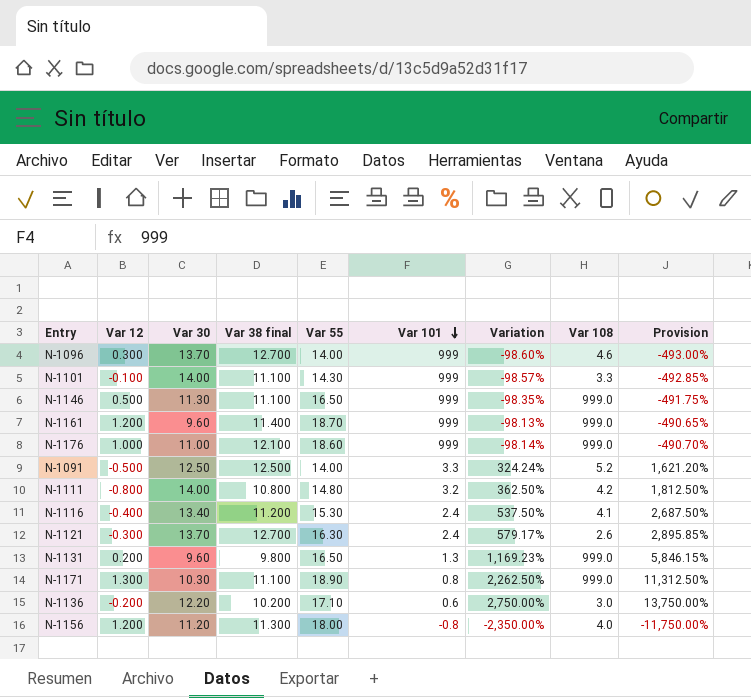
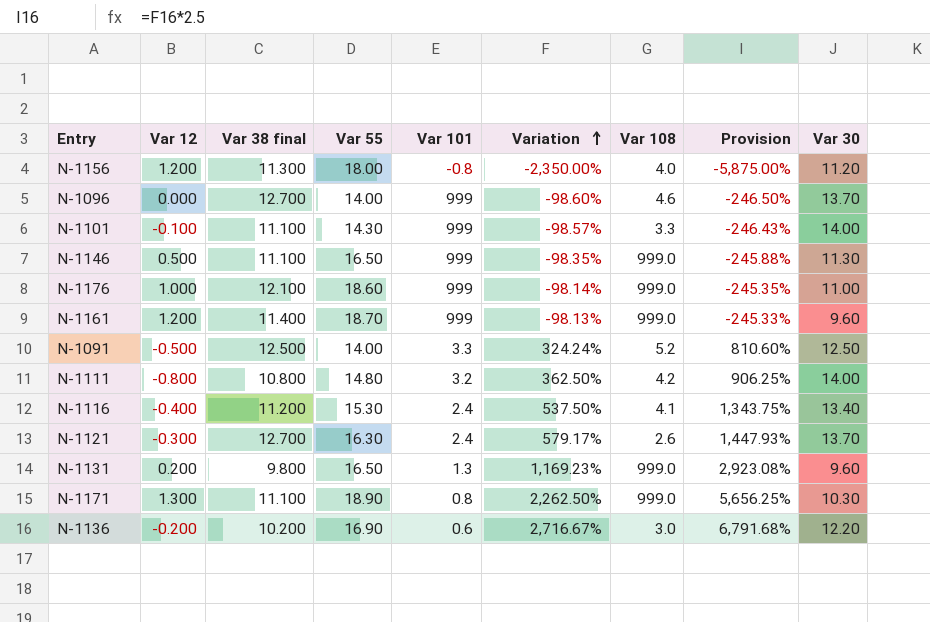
row order: Var 101 descending -> Variation ascending
column Provision | formula: [Variation] * 5 -> [Variation] * 2.5
column Var 30 | position: 3 -> 9
N-1096 | Var 12: 0.300 -> 0.000
N-1136 | Var 55: 17.10 -> 16.90
N-1136 | Variation: 2,750.00% -> 2,716.67%

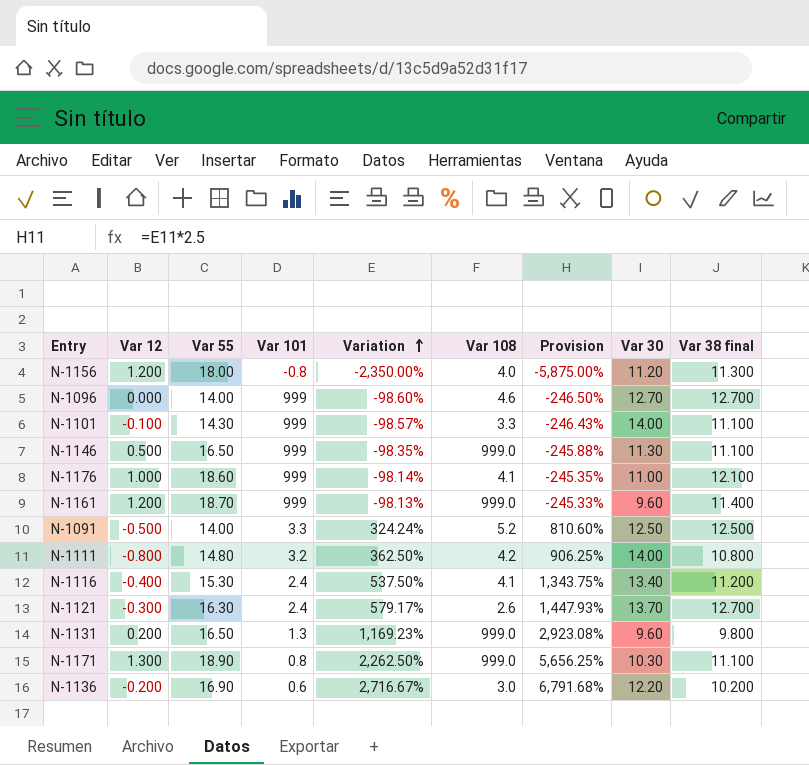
column Var 38 final | position: 3 -> 9
N-1096 | Var 30: 13.70 -> 12.70
N-1176 | Var 108: 999.0 -> 4.1

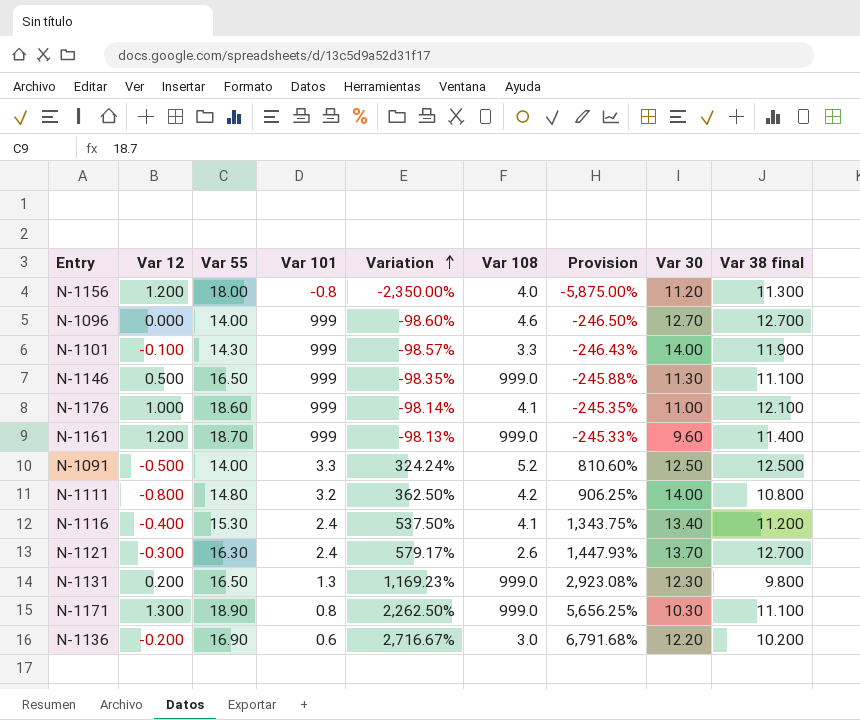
N-1101 | Var 38 final: 11.100 -> 11.900
N-1131 | Var 30: 9.60 -> 12.30

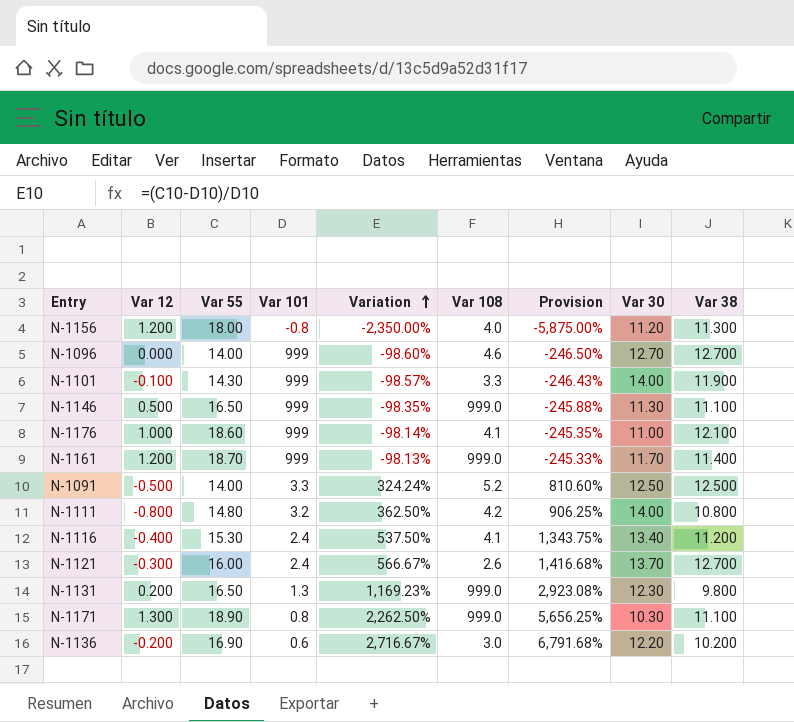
column name: Var 38 final -> Var 38
N-1161 | Var 30: 9.60 -> 11.70
N-1121 | Var 55: 16.30 -> 16.00
N-1121 | Variation: 579.17% -> 566.67%
N-1121 | Provision: 1,447.93% -> 1,416.68%

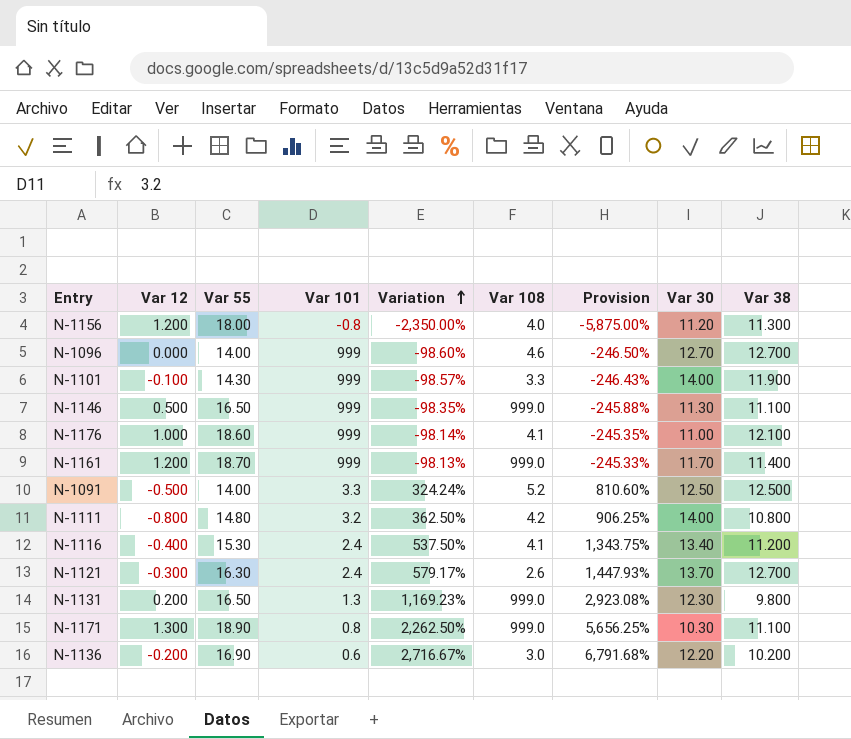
N-1121 | Var 55: 16.00 -> 16.30
N-1121 | Variation: 566.67% -> 579.17%
N-1121 | Provision: 1,416.68% -> 1,447.93%

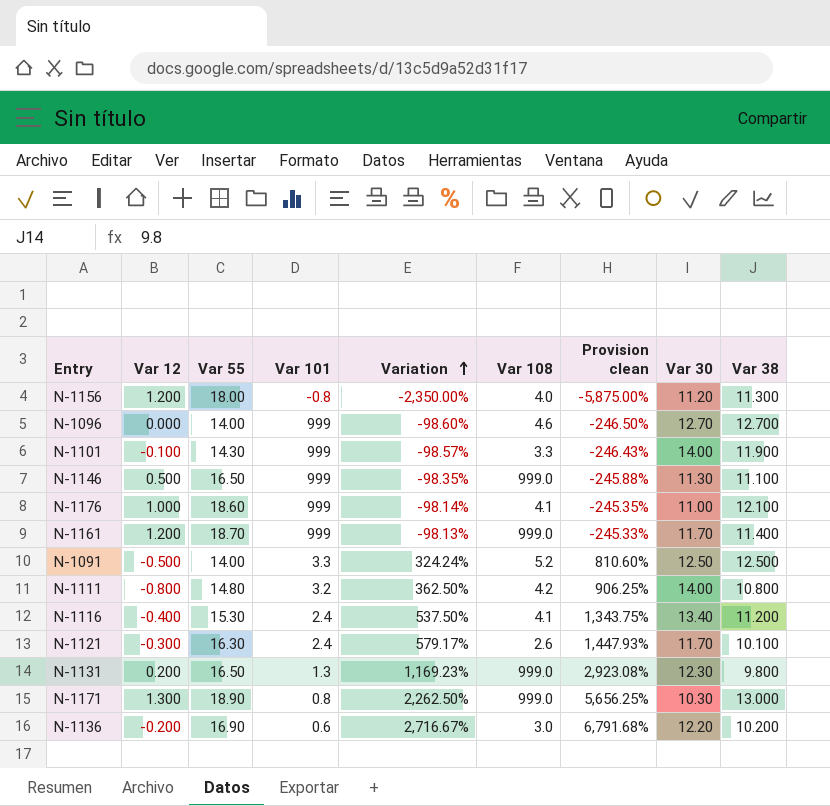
column name: Provision -> Provision clean
N-1121 | Var 30: 13.70 -> 11.70
N-1121 | Var 38: 12.700 -> 10.100
N-1171 | Var 38: 11.100 -> 13.000

